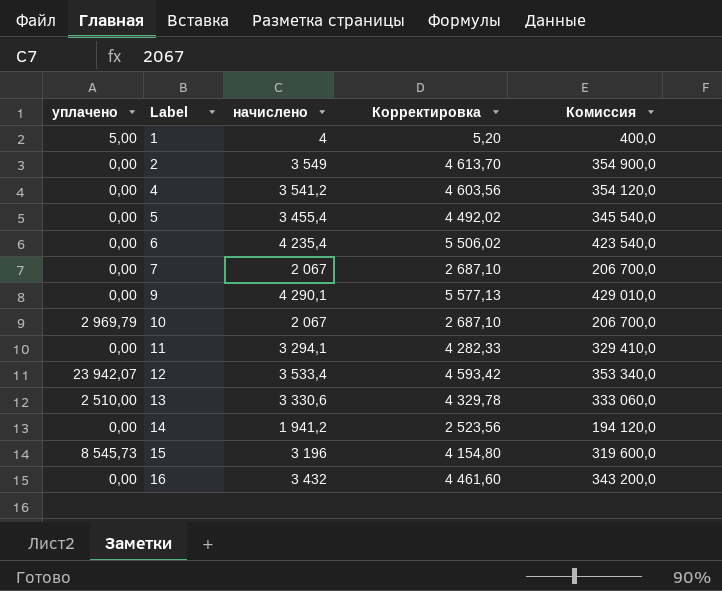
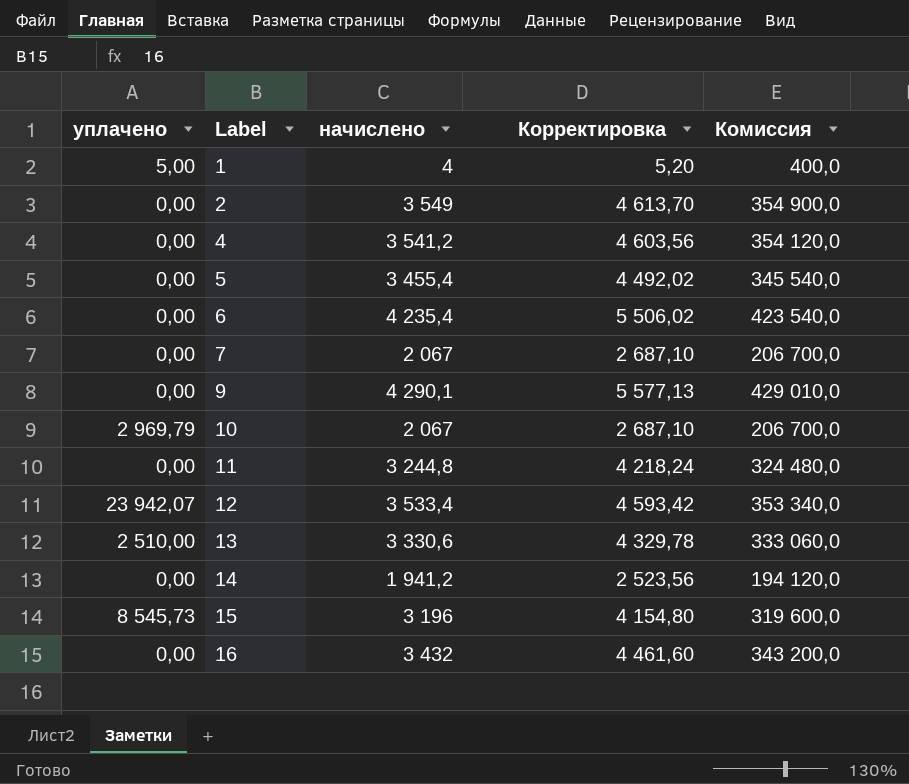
11 | начислено: 3 294,1 -> 3 244,8
11 | Корректировка: 4 282,33 -> 4 218,24
11 | Комиссия: 329 410,0 -> 324 480,0

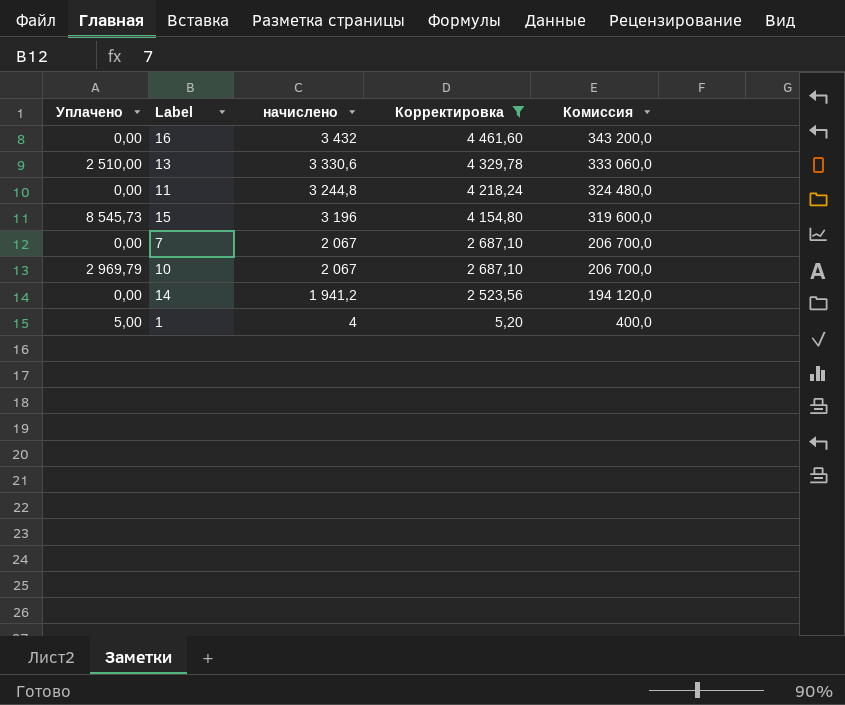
filter: none -> Корректировка <= 4 461,60
row order: Label ascending -> начислено descending
column name: уплачено -> Уплачено

